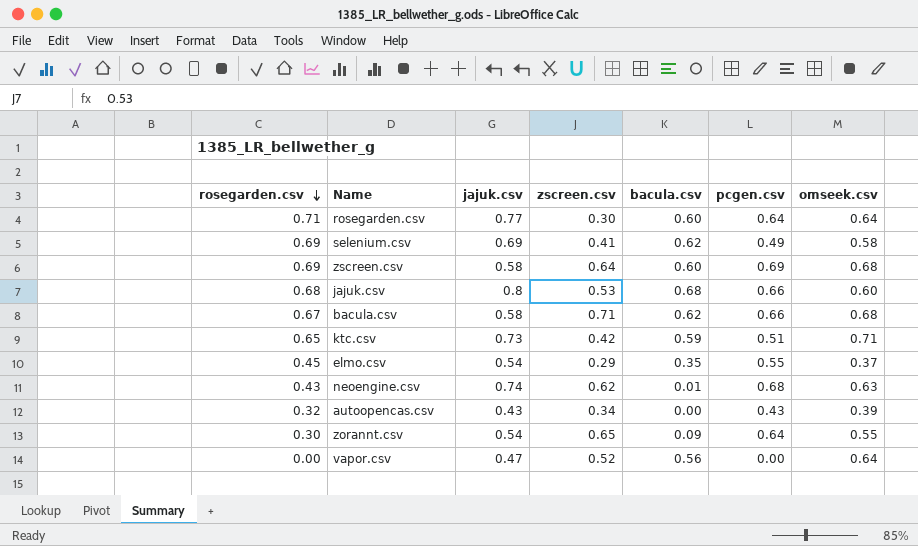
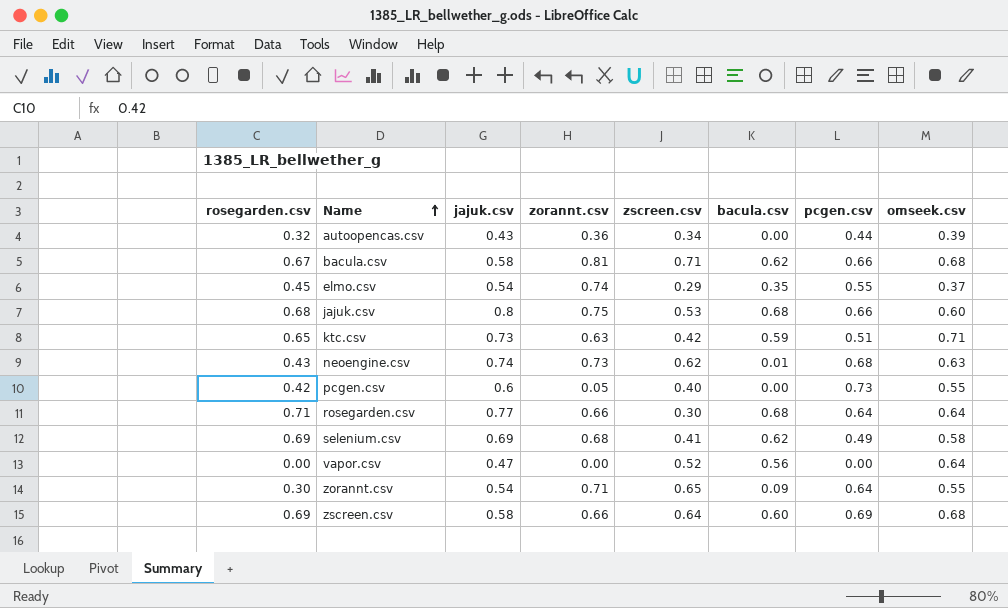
row order: rosegarden.csv descending -> Name ascending
column zorannt.csv | position: none -> 4
autoopencas.csv | pcgen.csv: 0.43 -> 0.44
row pcgen.csv: none -> 0.42 | 0.6 | 0.05 | 0.40 | 0.00 | 0.73 | 0.55
rosegarden.csv | bacula.csv: 0.60 -> 0.68

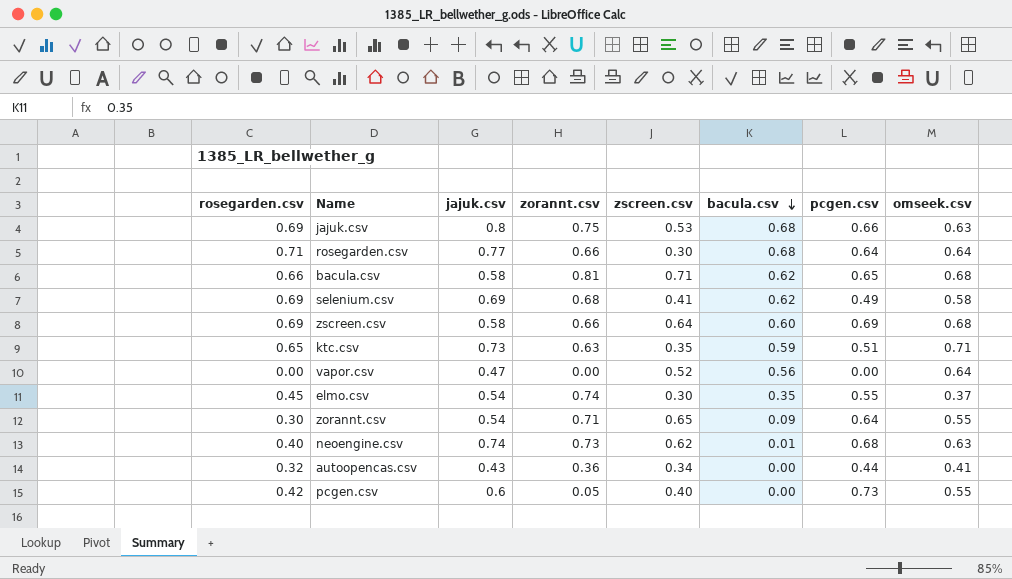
row order: Name ascending -> bacula.csv descending
jajuk.csv | rosegarden.csv: 0.68 -> 0.69
jajuk.csv | omseek.csv: 0.60 -> 0.63
bacula.csv | rosegarden.csv: 0.67 -> 0.66
bacula.csv | pcgen.csv: 0.66 -> 0.65
ktc.csv | zscreen.csv: 0.42 -> 0.35
elmo.csv | zscreen.csv: 0.29 -> 0.30
neoengine.csv | rosegarden.csv: 0.43 -> 0.40
autoopencas.csv | omseek.csv: 0.39 -> 0.41

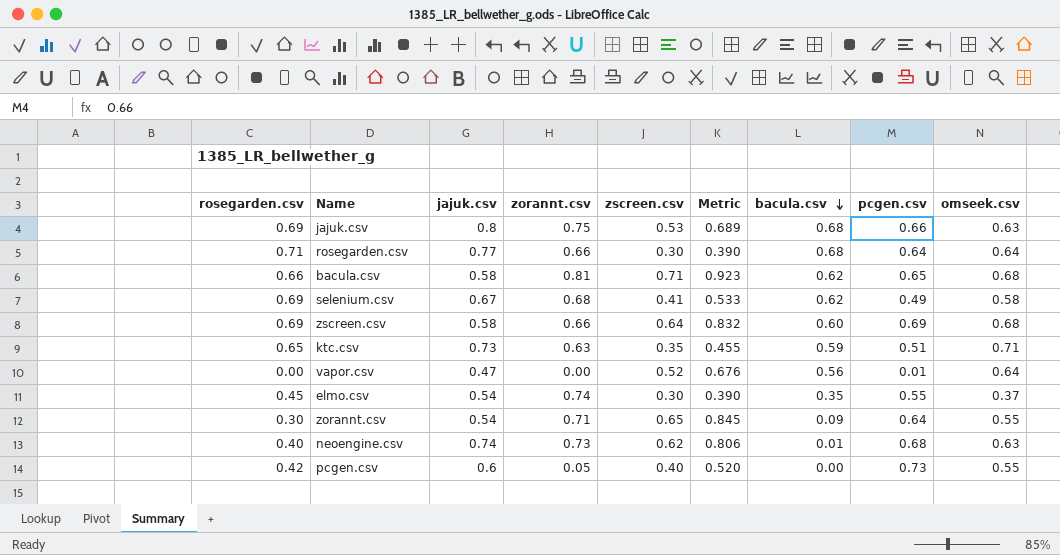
column Metric | formula: none -> [zscreen.csv] * 1.3
row autoopencas.csv: 0.32 | 0.43 | 0.36 | 0.34 | 0.00 | 0.44 | 0.41 -> none
selenium.csv | jajuk.csv: 0.69 -> 0.67
vapor.csv | pcgen.csv: 0.00 -> 0.01

